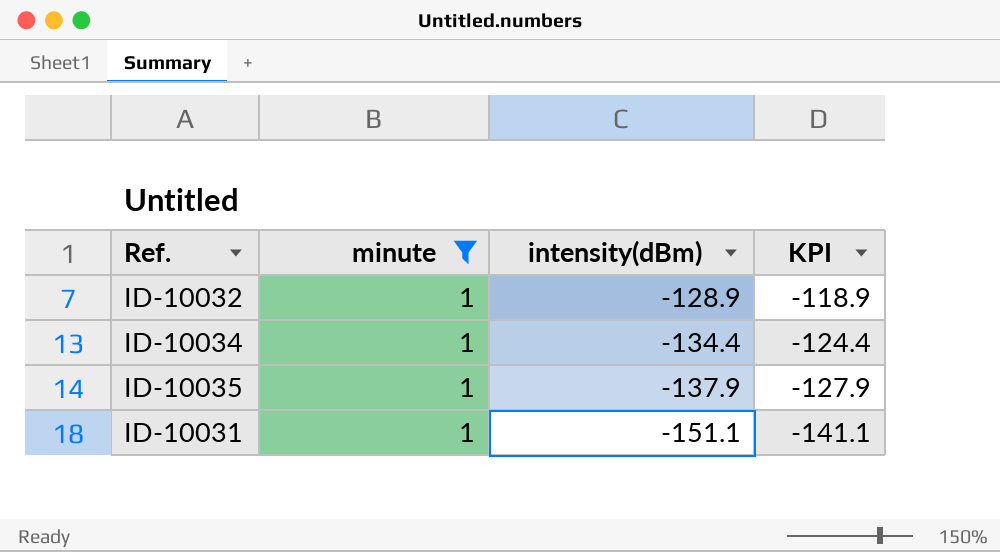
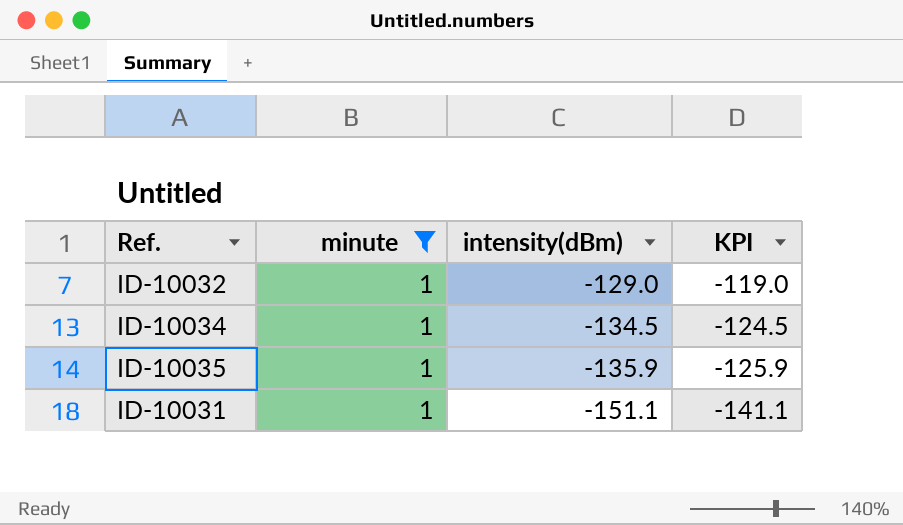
ID-10032 | intensity(dBm): -128.9 -> -129.0
ID-10032 | KPI: -118.9 -> -119.0
ID-10034 | intensity(dBm): -134.4 -> -134.5
ID-10034 | KPI: -124.4 -> -124.5
ID-10035 | intensity(dBm): -137.9 -> -135.9
ID-10035 | KPI: -127.9 -> -125.9

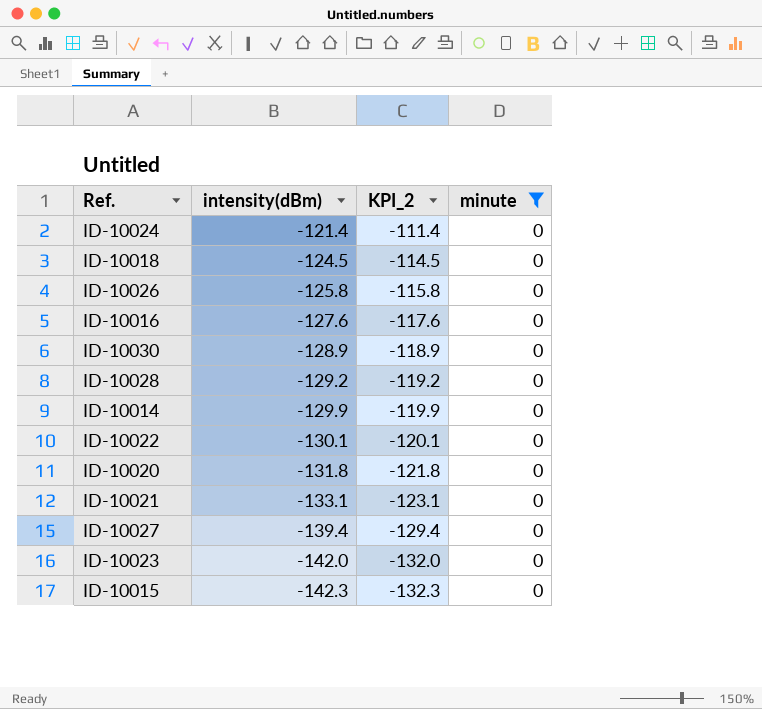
filter: minute = 1 -> minute = 0
column name: KPI -> KPI_2
column minute | position: 2 -> 4

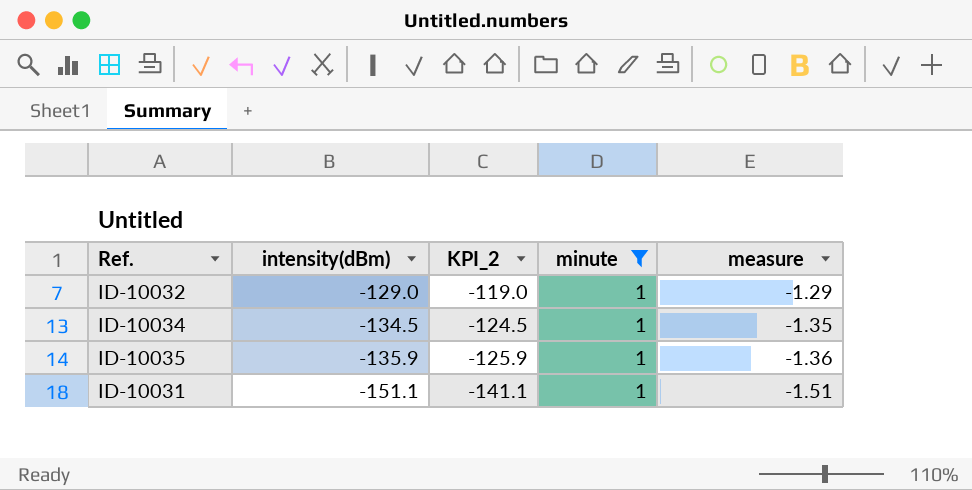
filter: minute = 0 -> minute = 1
column measure | formula: none -> [intensity(dBm)] * 0.01

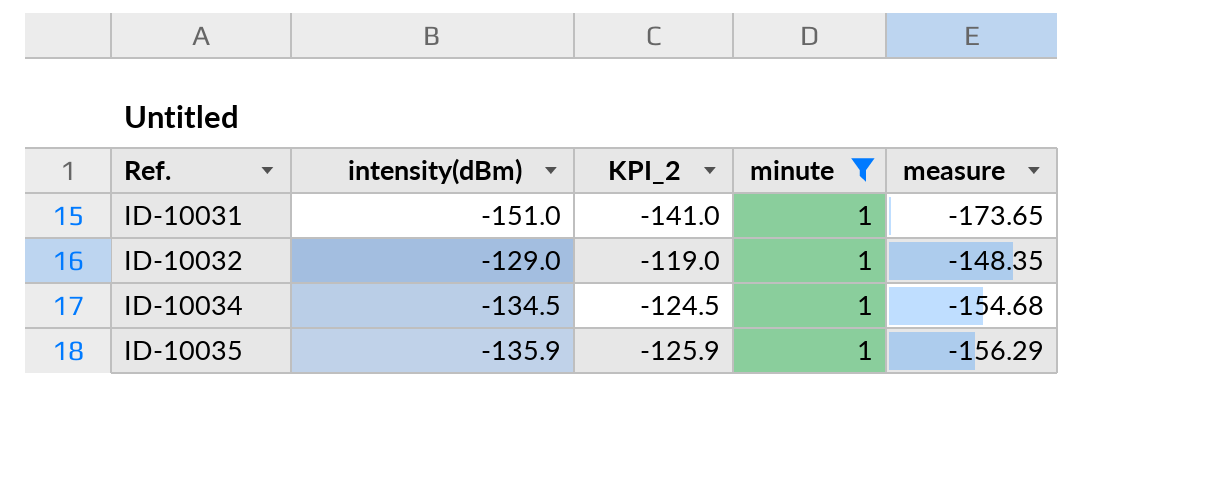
row order: intensity(dBm) descending -> Ref. ascending
column measure | formula: [intensity(dBm)] * 0.01 -> [intensity(dBm)] * 1.15
ID-10031 | intensity(dBm): -151.1 -> -151.0
ID-10031 | KPI_2: -141.1 -> -141.0

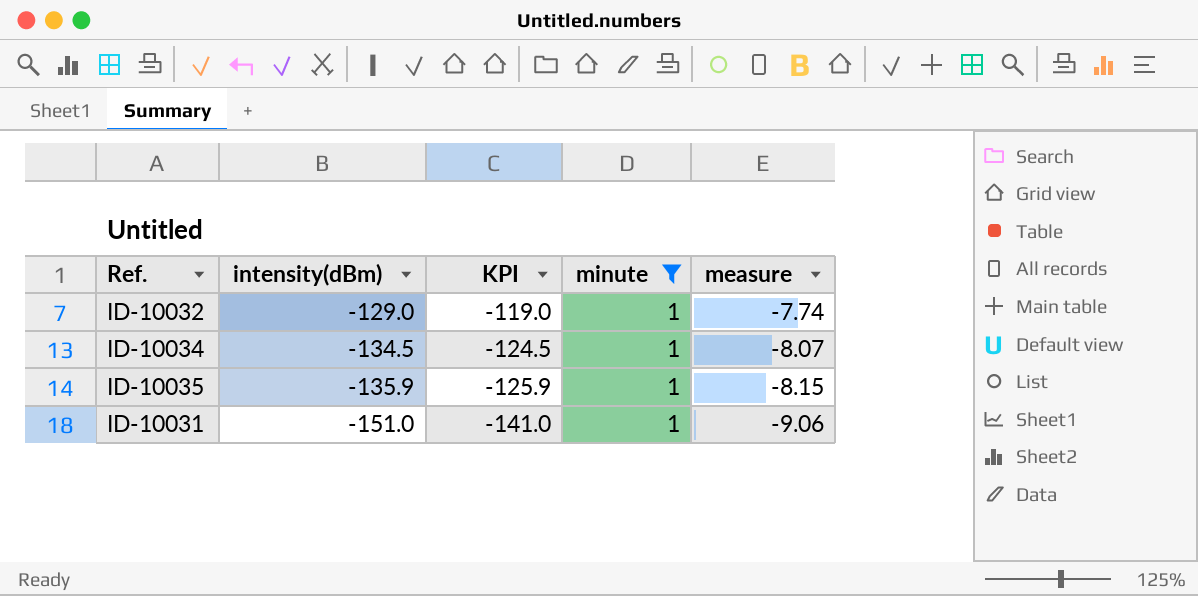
row order: Ref. ascending -> intensity(dBm) descending
column name: KPI_2 -> KPI
column measure | formula: [intensity(dBm)] * 1.15 -> [intensity(dBm)] * 0.06

